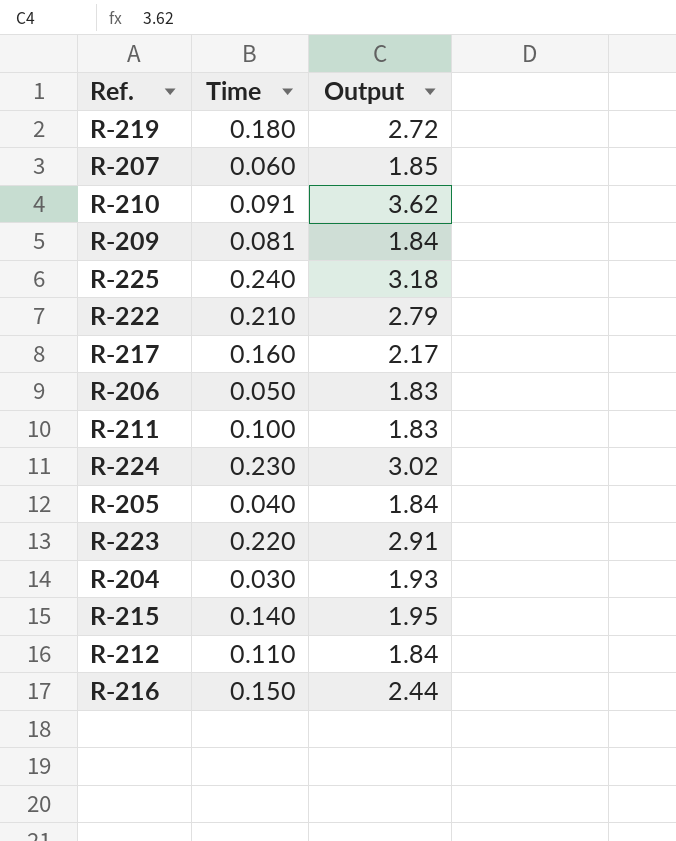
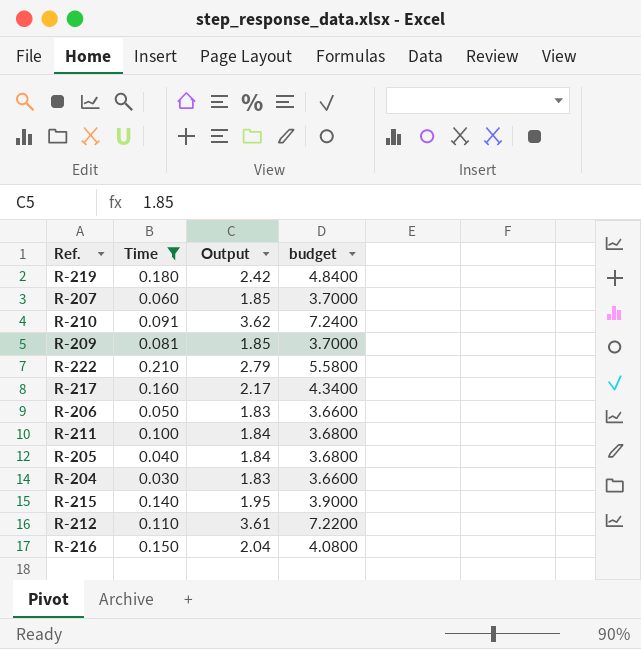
filter: none -> Time <= 0.210
column budget | formula: none -> [Output] * 2
R-219 | Output: 2.72 -> 2.42
R-209 | Output: 1.84 -> 1.85
R-211 | Output: 1.83 -> 1.84
R-204 | Output: 1.93 -> 1.83
R-212 | Output: 1.84 -> 3.61
R-216 | Output: 2.44 -> 2.04

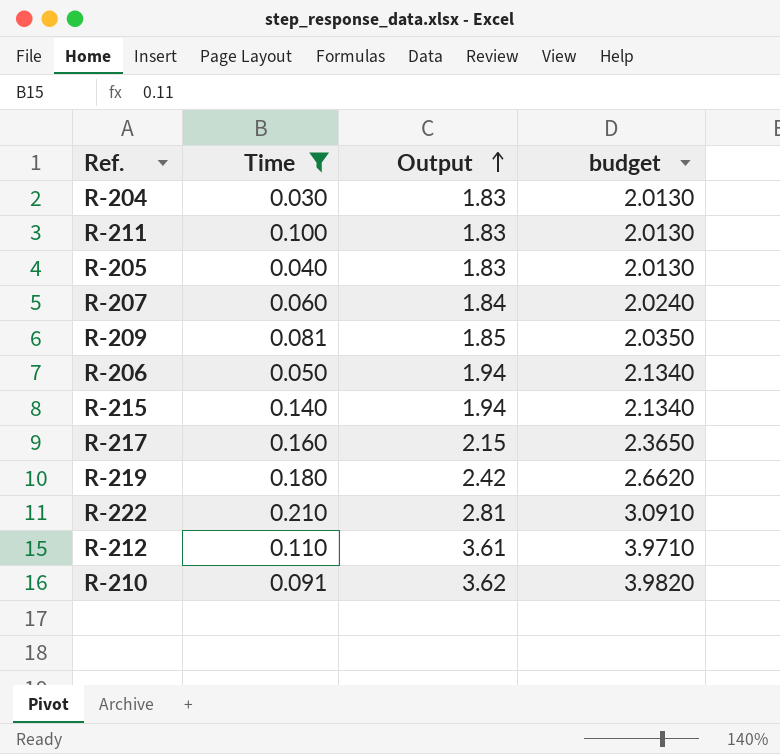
row order: none -> Output ascending
column budget | formula: [Output] * 2 -> [Output] * 1.1
row R-216: 0.150 | 2.04 | 4.0800 -> none
R-211 | Output: 1.84 -> 1.83
R-205 | Output: 1.84 -> 1.83
R-207 | Output: 1.85 -> 1.84
R-206 | Output: 1.83 -> 1.94
R-215 | Output: 1.95 -> 1.94
R-217 | Output: 2.17 -> 2.15
R-222 | Output: 2.79 -> 2.81

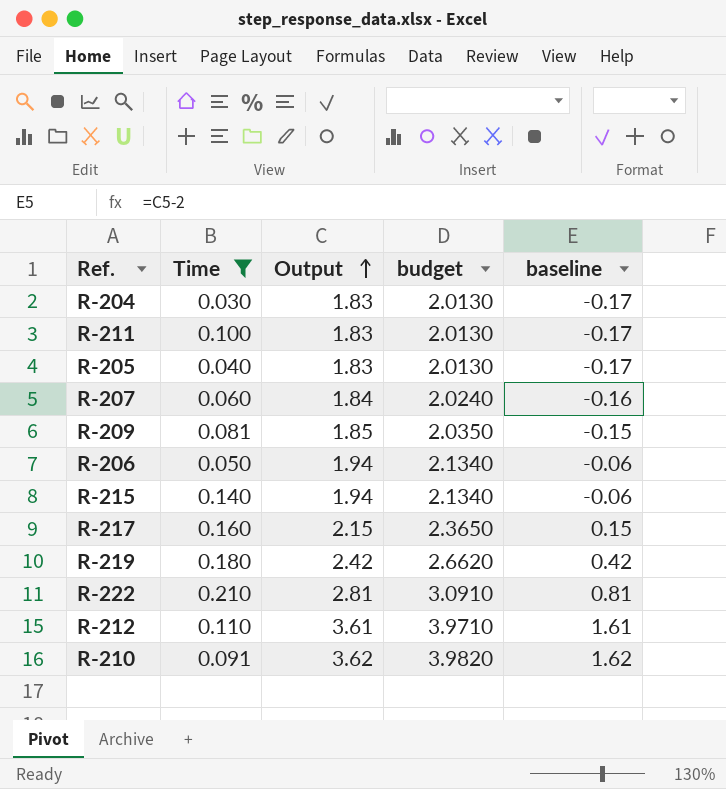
column baseline | formula: none -> [Output] - 2

